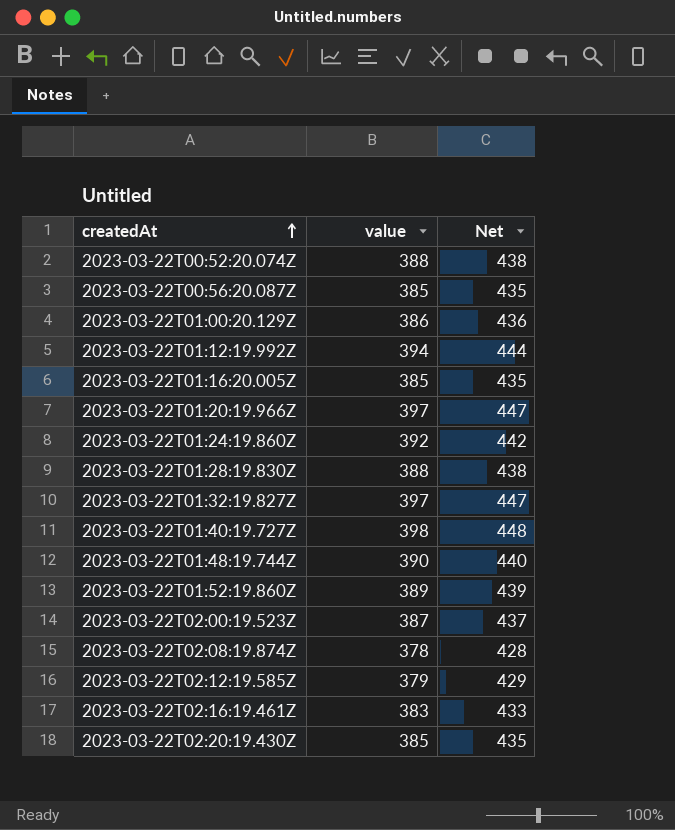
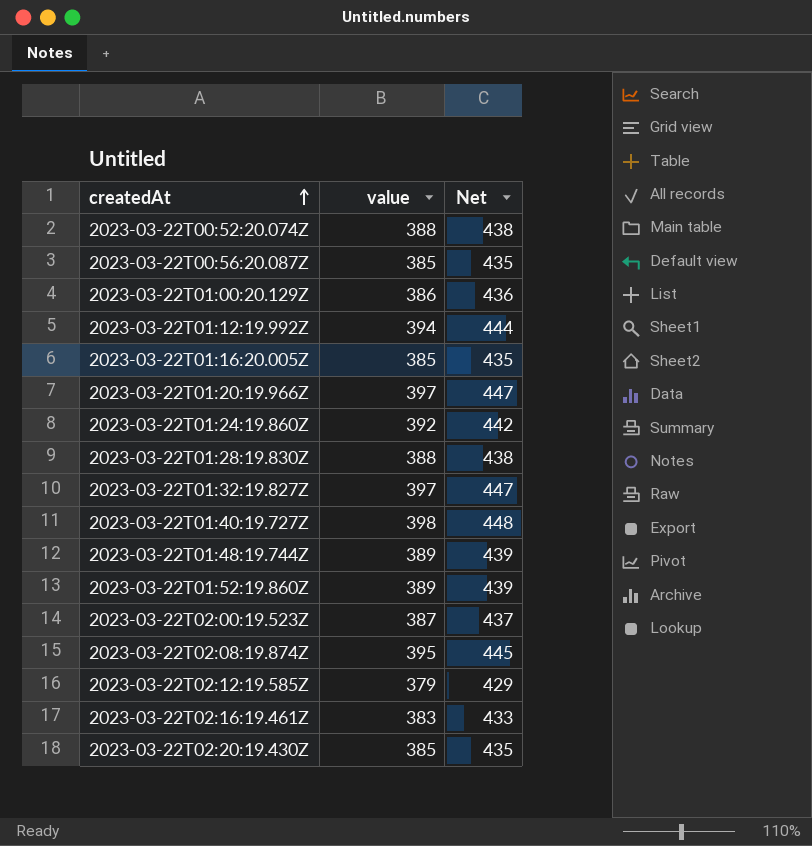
2023-03-22T01:48:19.744Z | value: 390 -> 389
2023-03-22T01:48:19.744Z | Net: 440 -> 439
2023-03-22T02:08:19.874Z | value: 378 -> 395
2023-03-22T02:08:19.874Z | Net: 428 -> 445

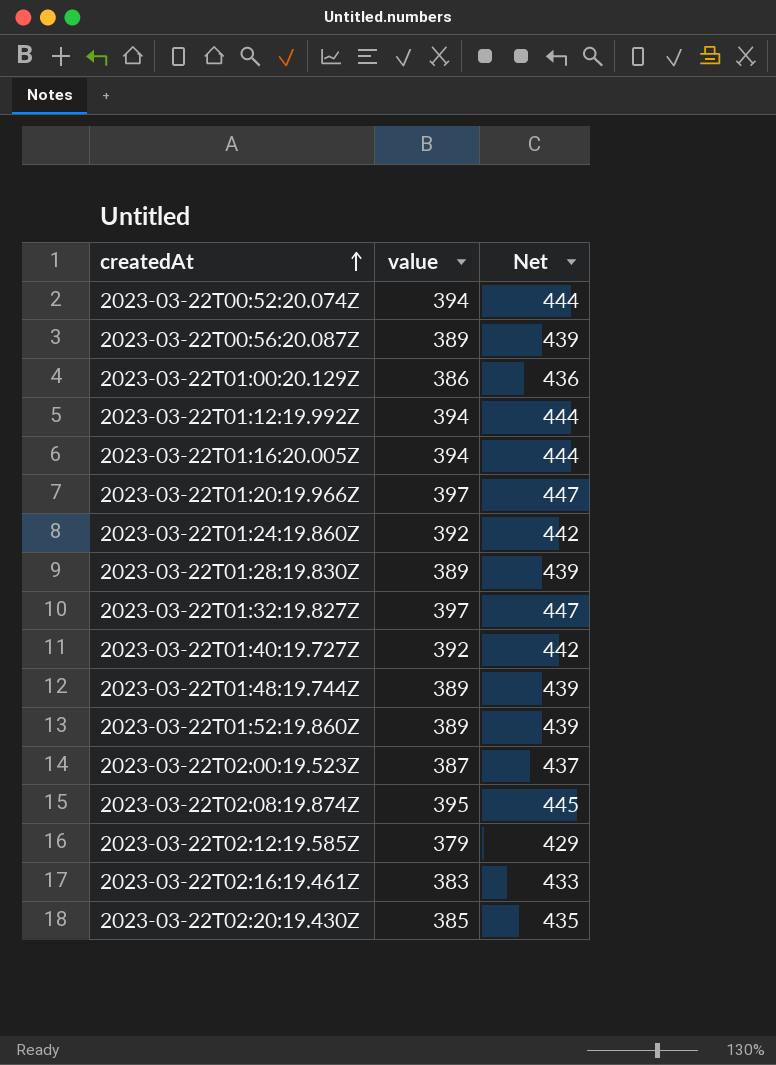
2023-03-22T00:52:20.074Z | value: 388 -> 394
2023-03-22T00:52:20.074Z | Net: 438 -> 444
2023-03-22T00:56:20.087Z | value: 385 -> 389
2023-03-22T00:56:20.087Z | Net: 435 -> 439
2023-03-22T01:16:20.005Z | value: 385 -> 394
2023-03-22T01:16:20.005Z | Net: 435 -> 444
2023-03-22T01:28:19.830Z | value: 388 -> 389
2023-03-22T01:28:19.830Z | Net: 438 -> 439
2023-03-22T01:40:19.727Z | value: 398 -> 392
2023-03-22T01:40:19.727Z | Net: 448 -> 442

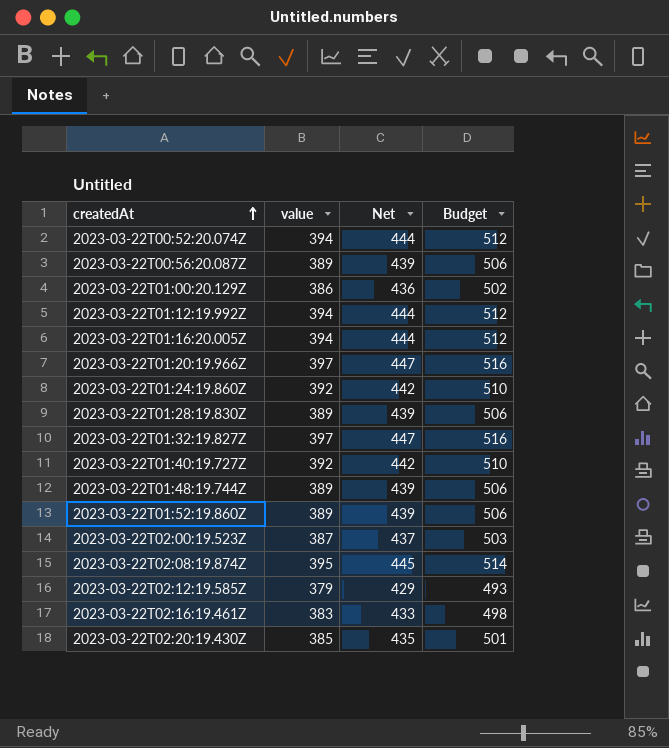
column Budget | formula: none -> [value] * 1.3

